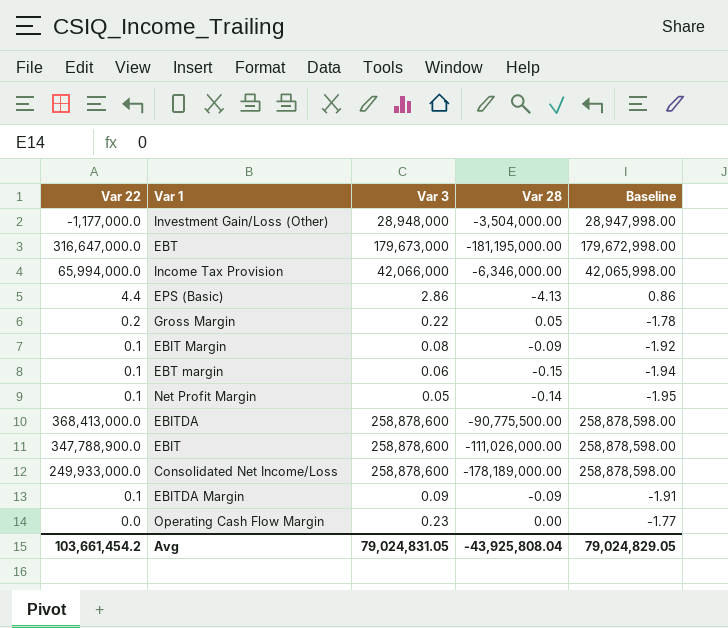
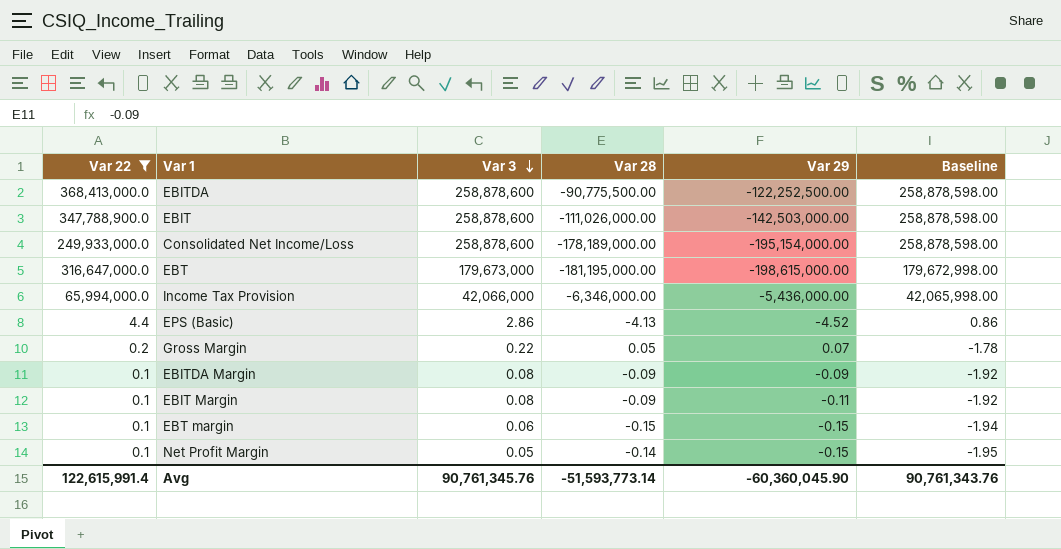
filter: none -> Var 22 >= 0.1
row order: none -> Var 3 descending
column Var 29 | position: none -> 5
EBITDA Margin | Var 3: 0.09 -> 0.08
EBITDA Margin | Baseline: -1.91 -> -1.92
Avg | Var 22: 103,661,454.2 -> 122,615,991.4
Avg | Var 3: 79,024,831.05 -> 90,761,345.76
Avg | Var 28: -43,925,808.04 -> -51,593,773.14
Avg | Baseline: 79,024,829.05 -> 90,761,343.76

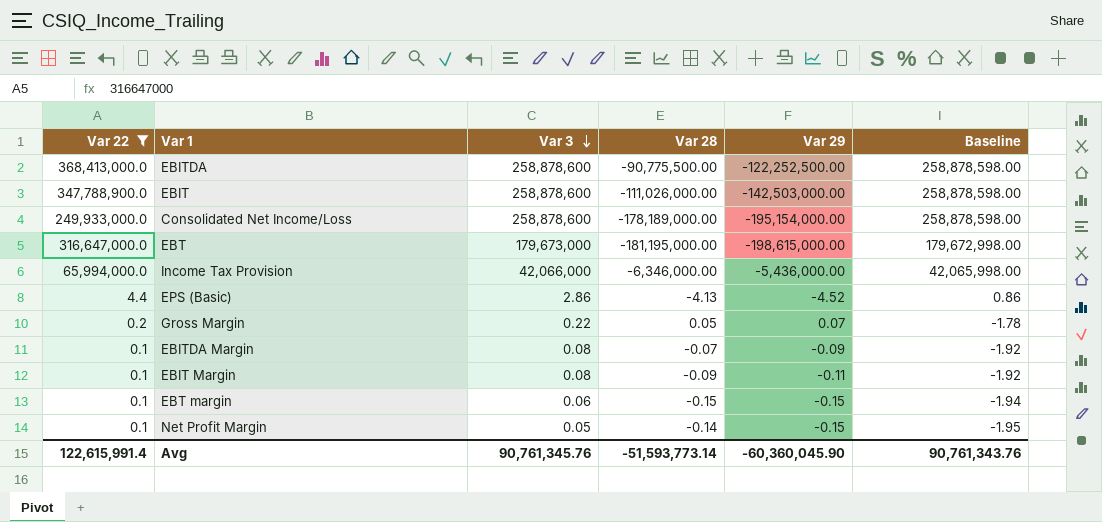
EBITDA Margin | Var 28: -0.09 -> -0.07

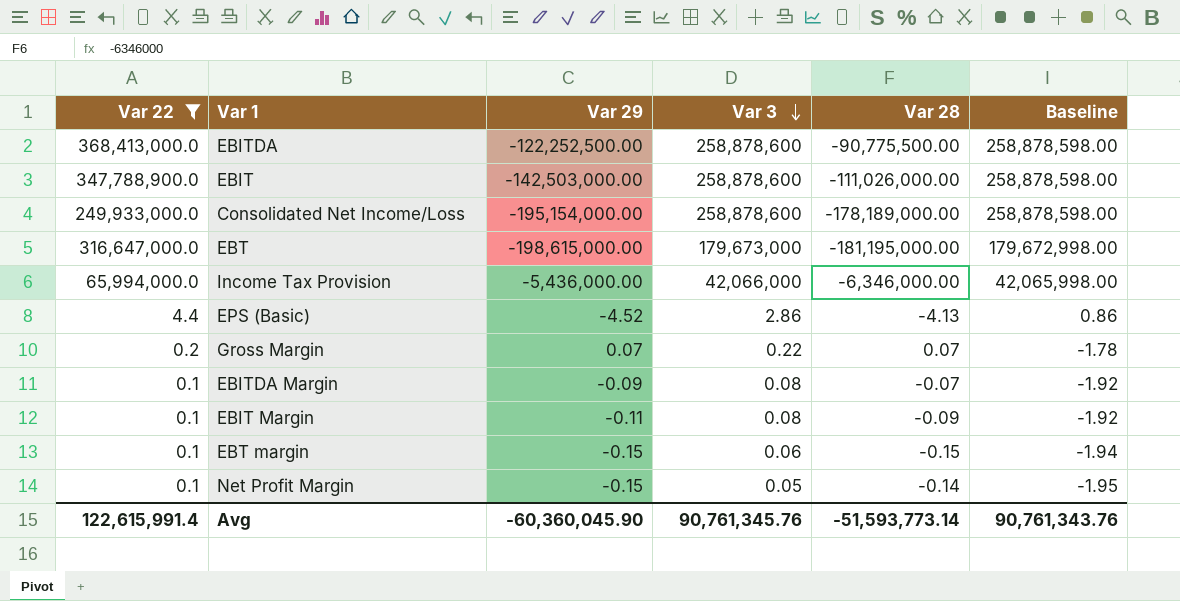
column Var 29 | position: 5 -> 3
Gross Margin | Var 28: 0.05 -> 0.07

